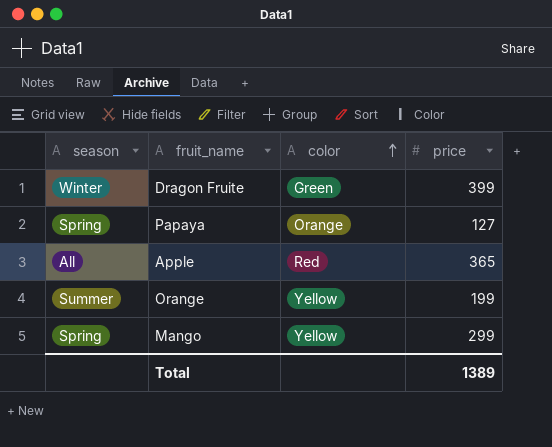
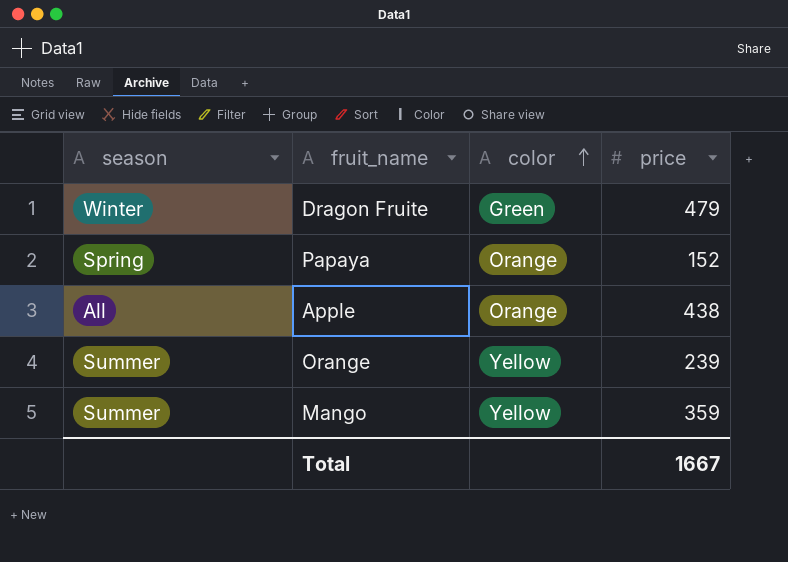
Dragon Fruite | price: 399 -> 479
Papaya | price: 127 -> 152
Apple | color: Red -> Orange
Apple | price: 365 -> 438
Orange | price: 199 -> 239
Mango | season: Spring -> Summer
Mango | price: 299 -> 359
Total | price: 1389 -> 1667

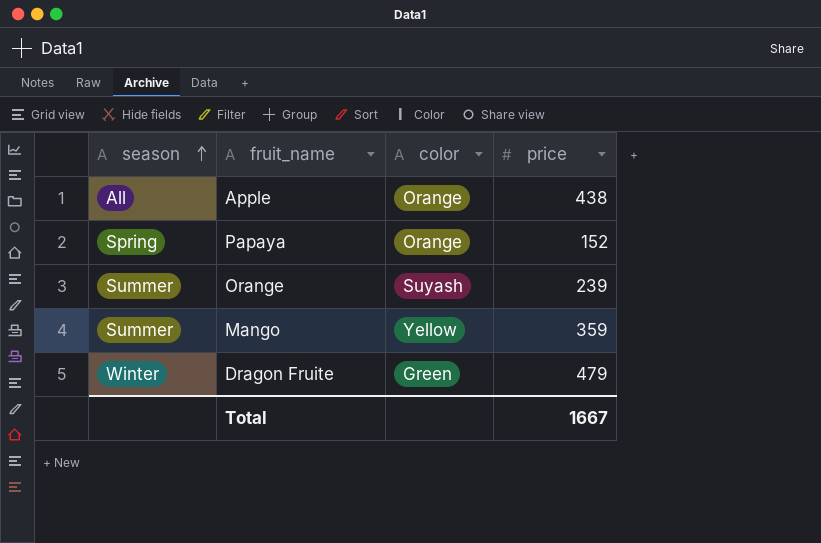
row order: color ascending -> season ascending
Orange | color: Yellow -> Suyash

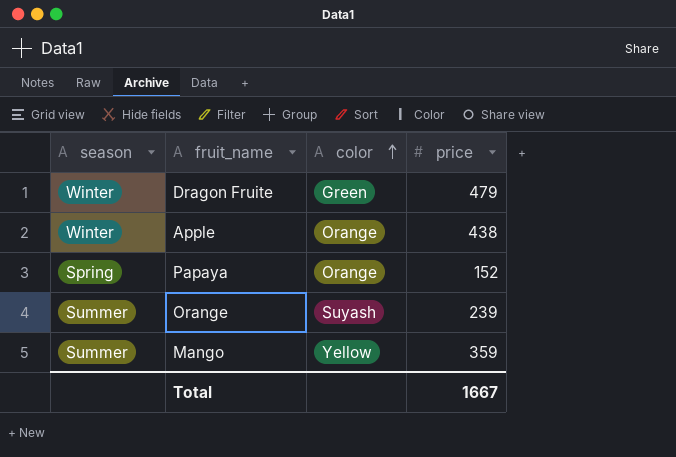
row order: season ascending -> color ascending
Apple | season: All -> Winter

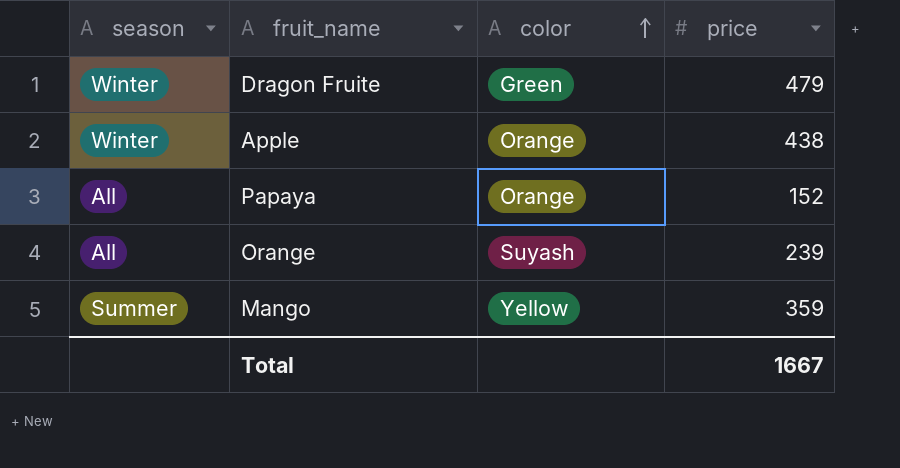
Papaya | season: Spring -> All
Orange | season: Summer -> All

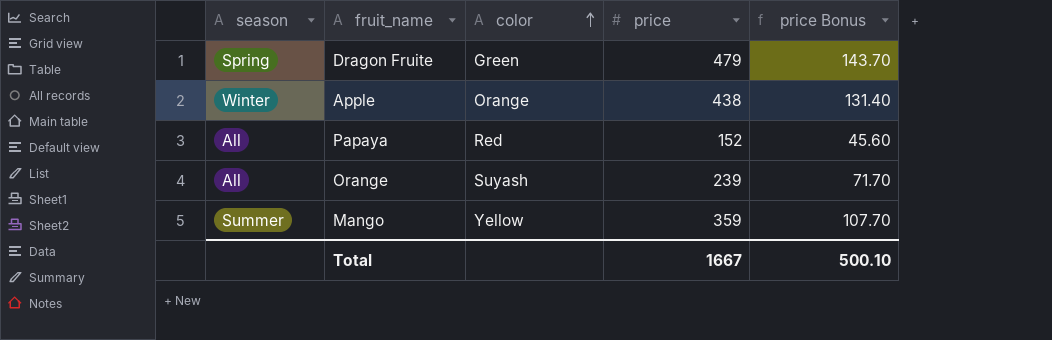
column price Bonus | formula: none -> [price] * 0.3
Dragon Fruite | season: Winter -> Spring
Papaya | color: Orange -> Red

